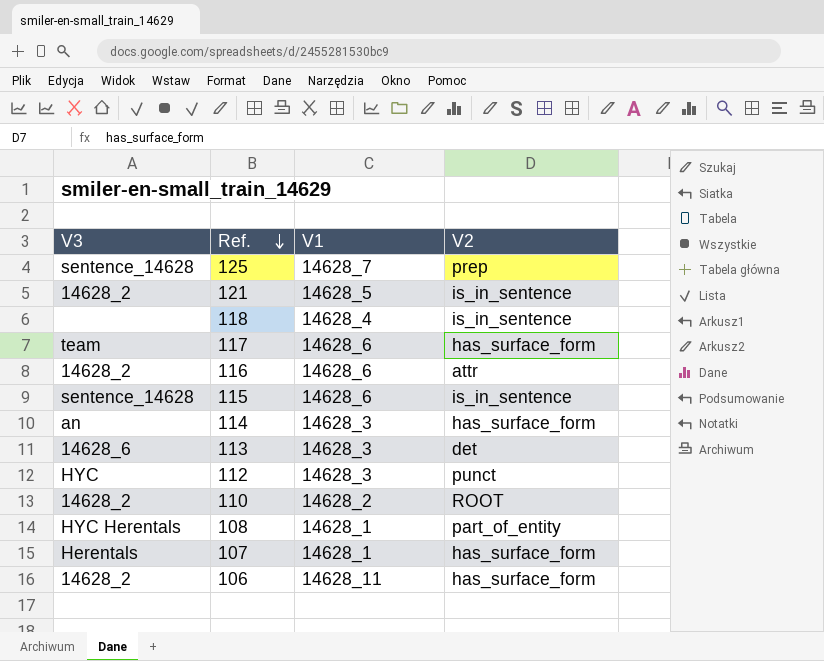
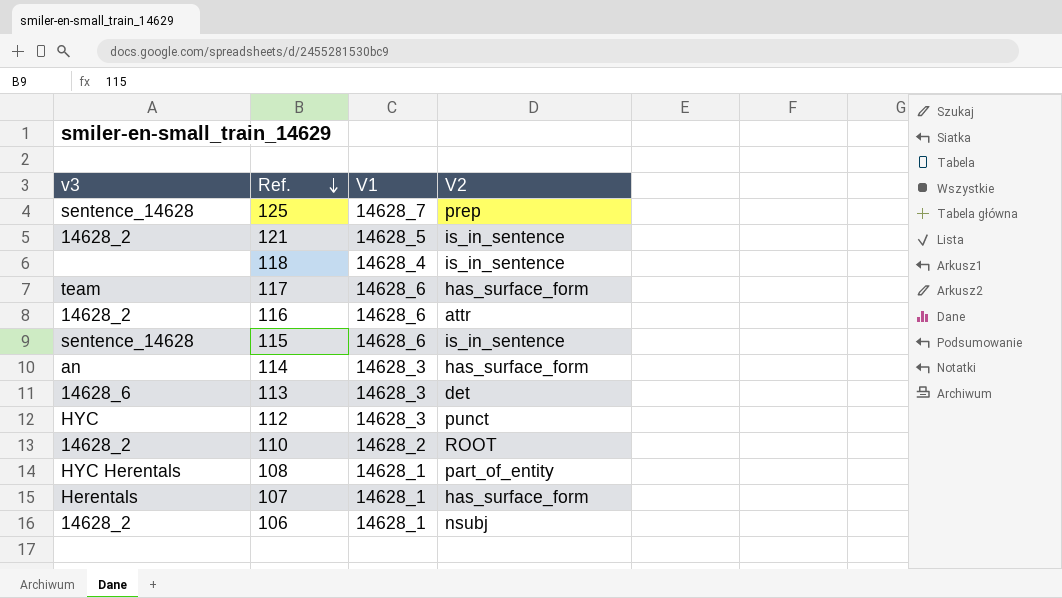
column name: V3 -> v3
106 | V1: 14628_11 -> 14628_1
106 | V2: has_surface_form -> nsubj

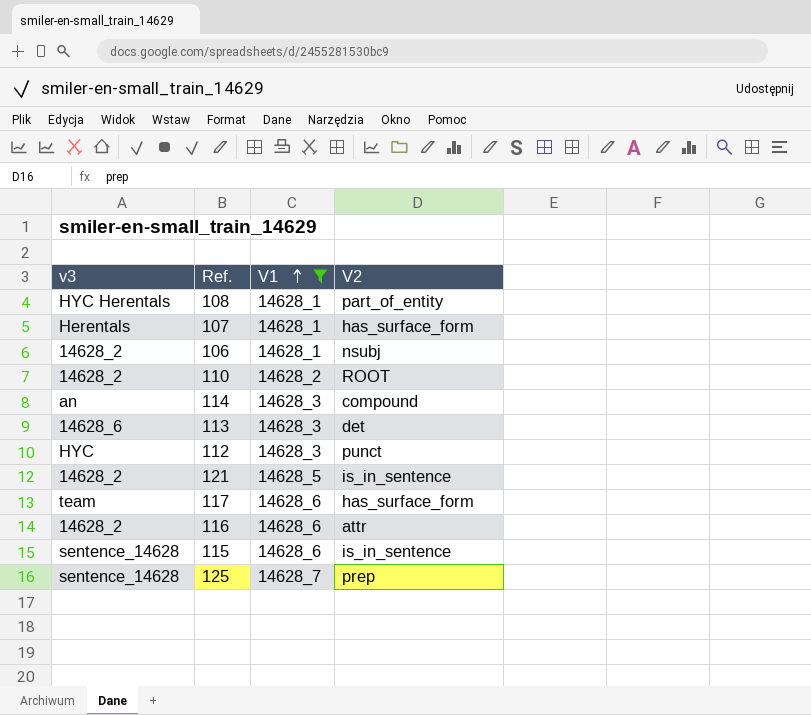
filter: none -> V1 != 14628_4
row order: Ref. descending -> V1 ascending
114 | V2: has_surface_form -> compound

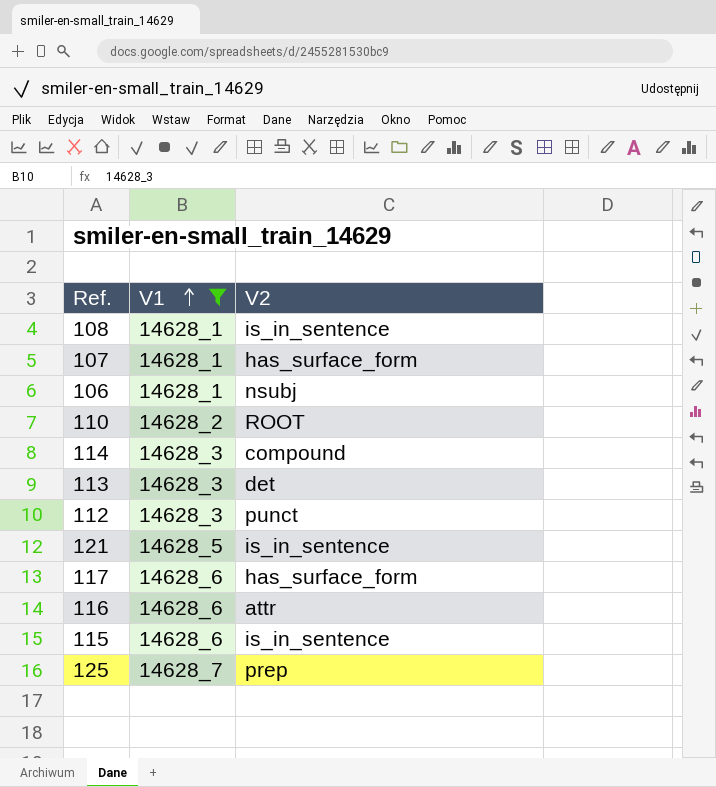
column v3 | position: 1 -> none
108 | V2: part_of_entity -> is_in_sentence

